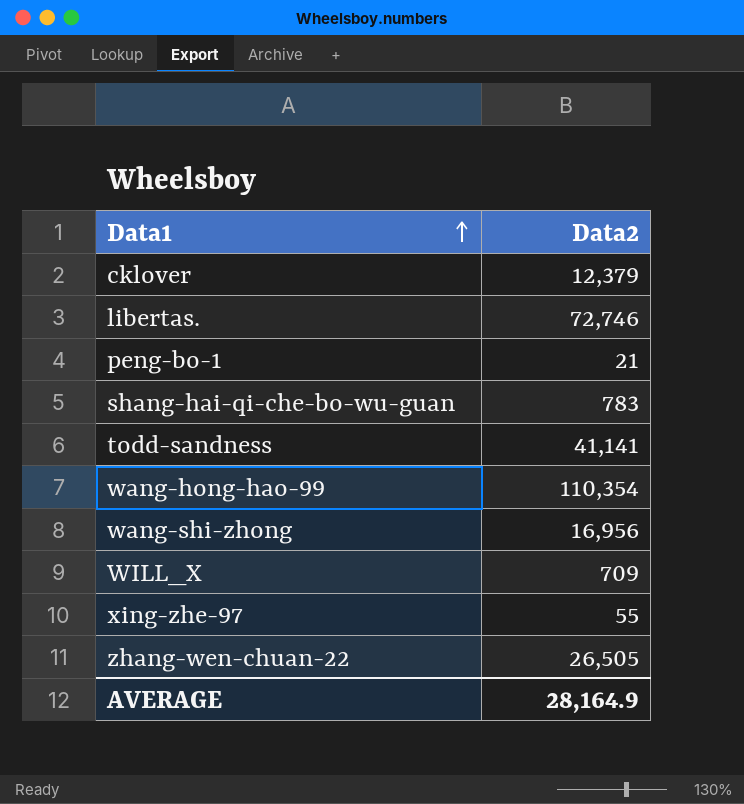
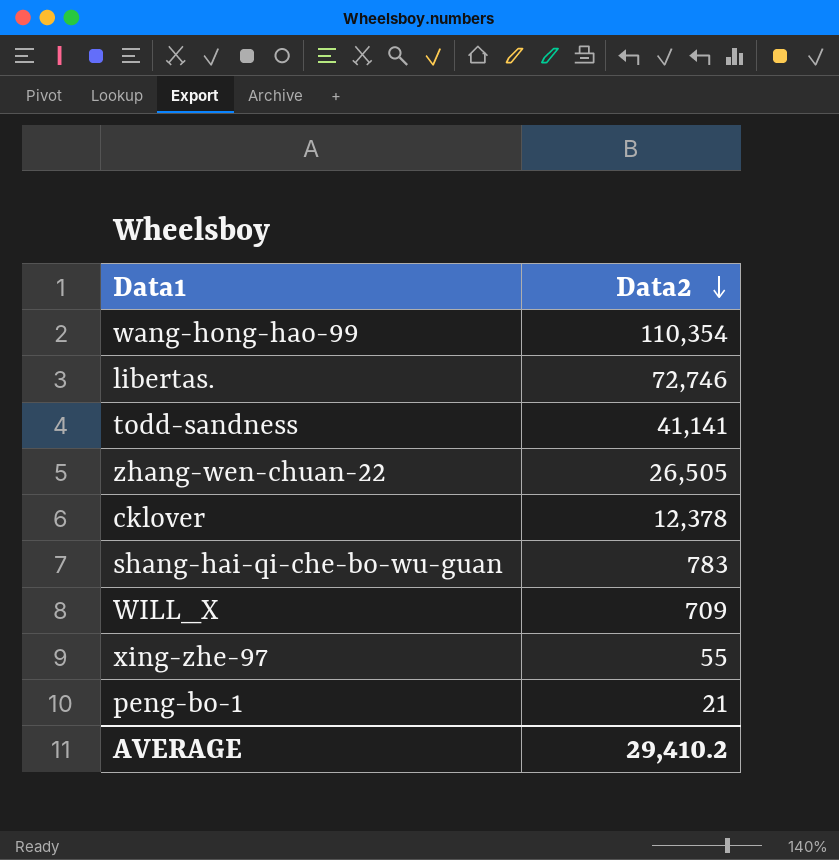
row order: Data1 ascending -> Data2 descending
row wang-shi-zhong: 16,956 -> none
cklover | Data2: 12,379 -> 12,378
AVERAGE | Data2: 28,164.9 -> 29,410.2

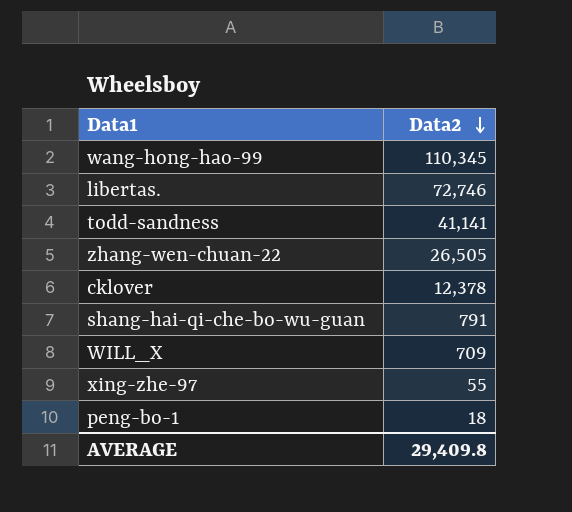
wang-hong-hao-99 | Data2: 110,354 -> 110,345
shang-hai-qi-che-bo-wu-guan | Data2: 783 -> 791
peng-bo-1 | Data2: 21 -> 18
AVERAGE | Data2: 29,410.2 -> 29,409.8

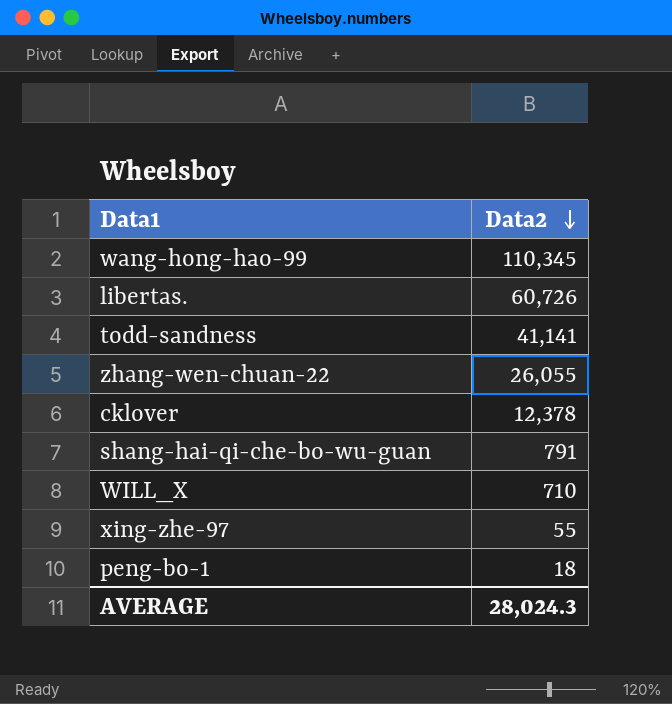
libertas. | Data2: 72,746 -> 60,726
zhang-wen-chuan-22 | Data2: 26,505 -> 26,055
WILL_X | Data2: 709 -> 710
AVERAGE | Data2: 29,409.8 -> 28,024.3

